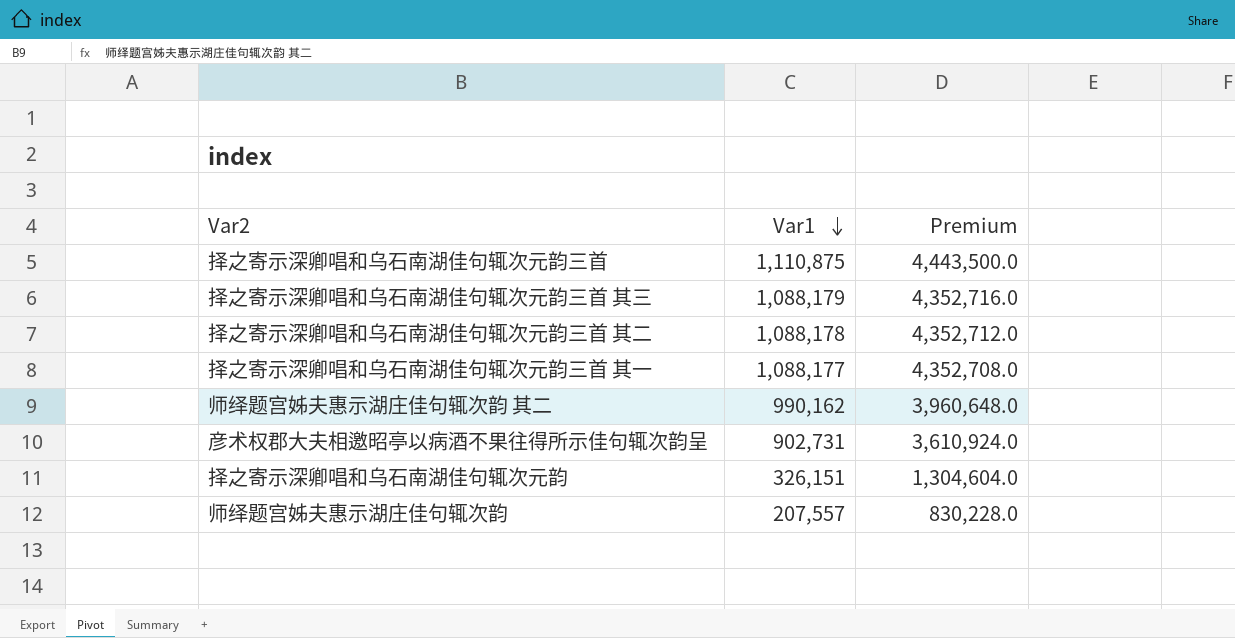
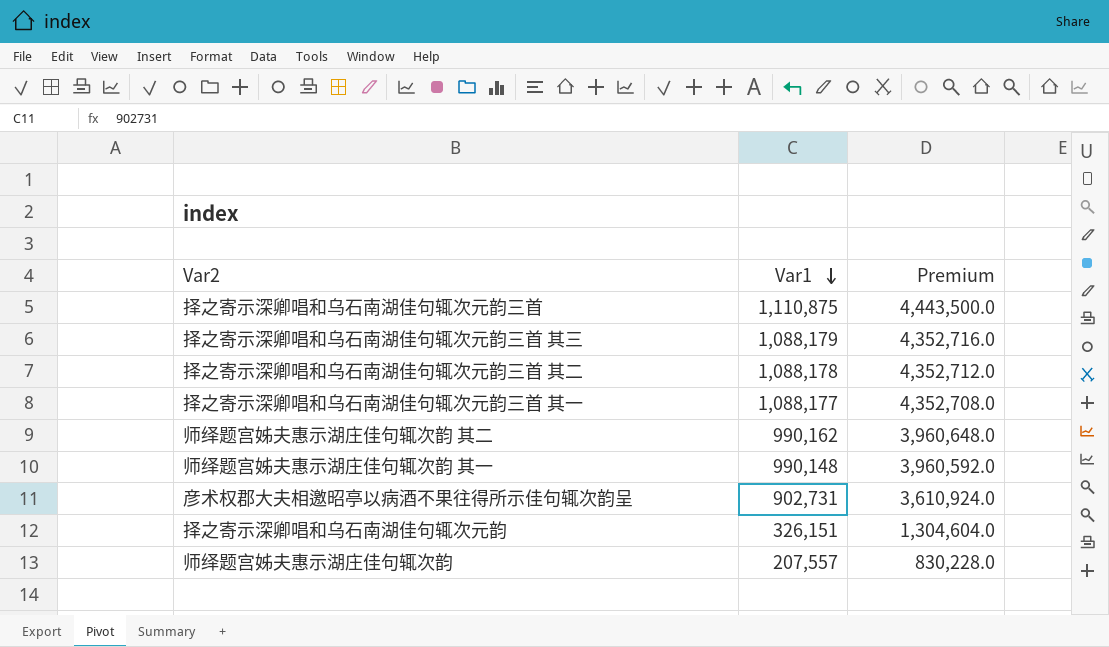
row 师绎题宫姊夫惠示湖庄佳句辄次韵 其一: none -> 990,148 | 3,960,592.0

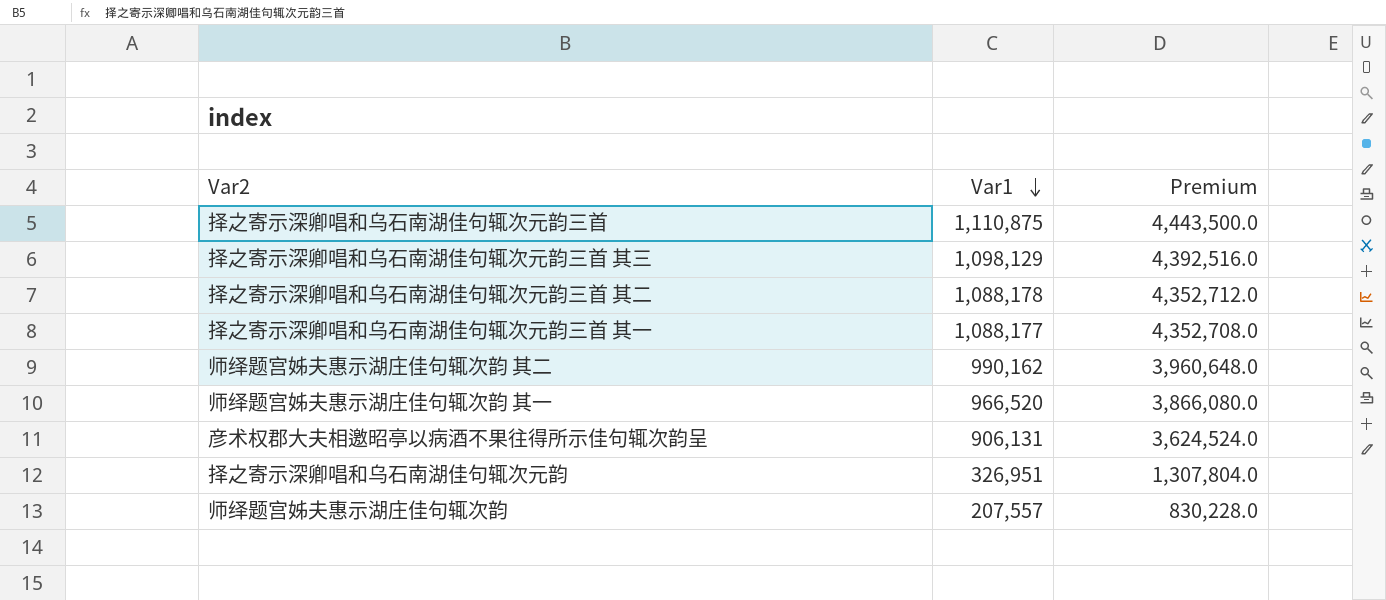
择之寄示深卿唱和乌石南湖佳句辄次元韵三首 其三 | Var1: 1,088,179 -> 1,098,129
择之寄示深卿唱和乌石南湖佳句辄次元韵三首 其三 | Premium: 4,352,716.0 -> 4,392,516.0
师绎题宫姊夫惠示湖庄佳句辄次韵 其一 | Var1: 990,148 -> 966,520
师绎题宫姊夫惠示湖庄佳句辄次韵 其一 | Premium: 3,960,592.0 -> 3,866,080.0
彦术权郡大夫相邀昭亭以病酒不果往得所示佳句辄次韵呈 | Var1: 902,731 -> 906,131
彦术权郡大夫相邀昭亭以病酒不果往得所示佳句辄次韵呈 | Premium: 3,610,924.0 -> 3,624,524.0
择之寄示深卿唱和乌石南湖佳句辄次元韵 | Var1: 326,151 -> 326,951
择之寄示深卿唱和乌石南湖佳句辄次元韵 | Premium: 1,304,604.0 -> 1,307,804.0

